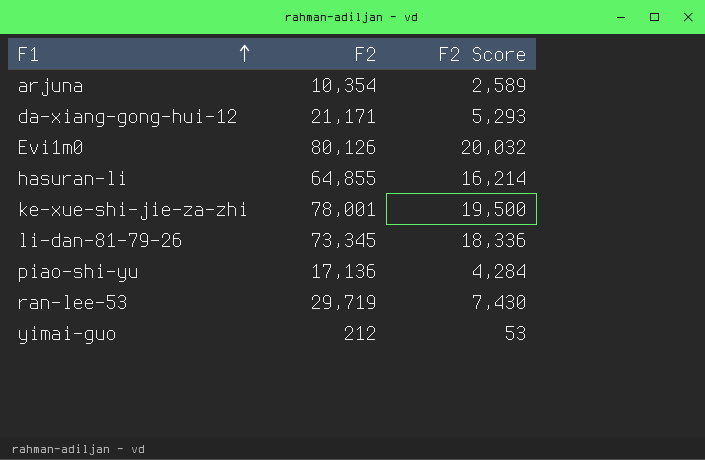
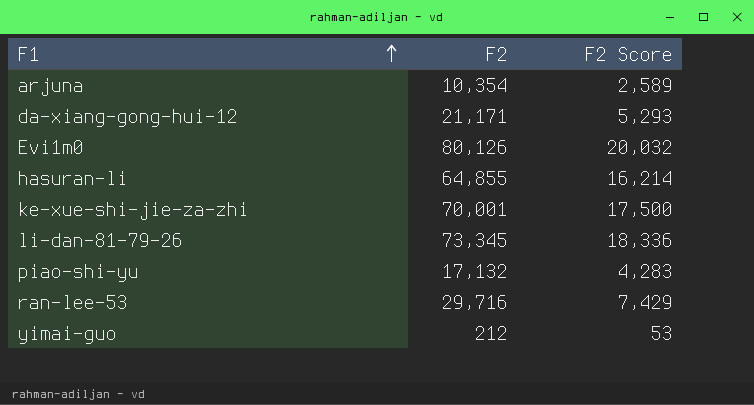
ke-xue-shi-jie-za-zhi | F2: 78,001 -> 70,001
ke-xue-shi-jie-za-zhi | F2 Score: 19,500 -> 17,500
piao-shi-yu | F2: 17,136 -> 17,132
piao-shi-yu | F2 Score: 4,284 -> 4,283
ran-lee-53 | F2: 29,719 -> 29,716
ran-lee-53 | F2 Score: 7,430 -> 7,429

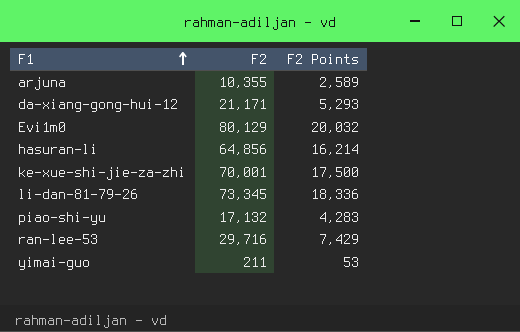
column name: F2 Score -> F2 Points
arjuna | F2: 10,354 -> 10,355
Evi1m0 | F2: 80,126 -> 80,129
hasuran-li | F2: 64,855 -> 64,856
yimai-guo | F2: 212 -> 211

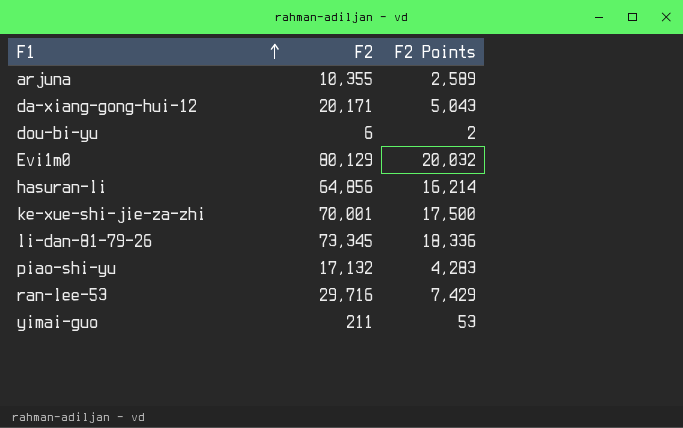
da-xiang-gong-hui-12 | F2: 21,171 -> 20,171
da-xiang-gong-hui-12 | F2 Points: 5,293 -> 5,043
row dou-bi-yu: none -> 6 | 2

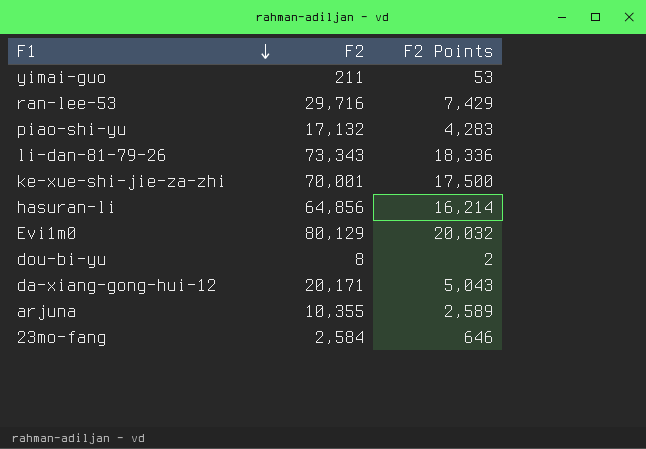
row order: F1 ascending -> F1 descending
li-dan-81-79-26 | F2: 73,345 -> 73,343
dou-bi-yu | F2: 6 -> 8
row 23mo-fang: none -> 2,584 | 646

